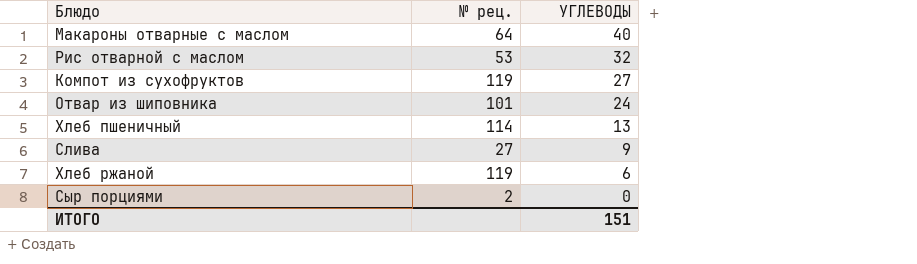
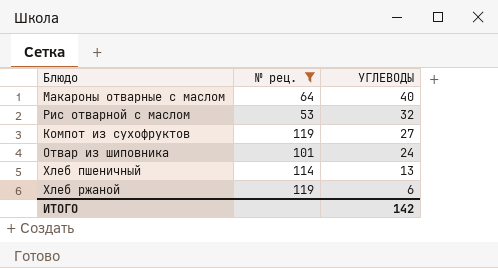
filter: none -> № рец. >= 53
ИТОГО | УГЛЕВОДЫ: 151 -> 142

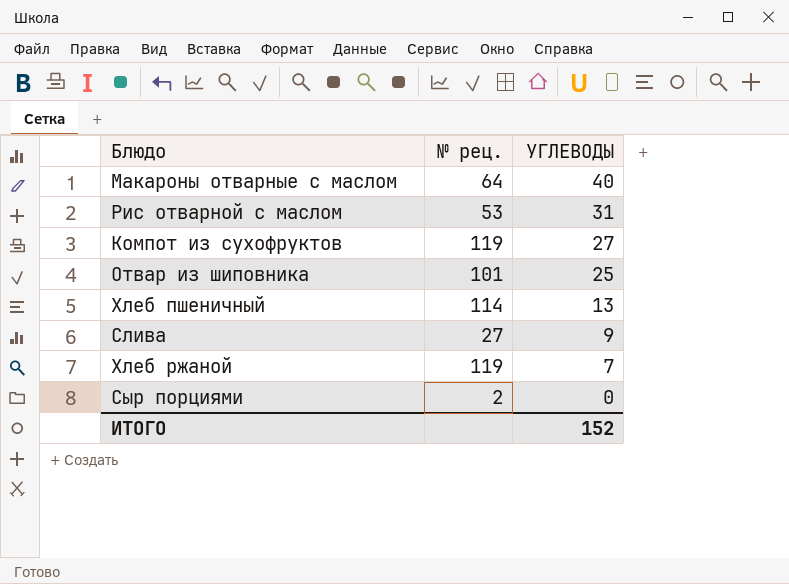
filter: № рец. >= 53 -> none
Рис отварной с маслом | УГЛЕВОДЫ: 32 -> 31
Отвар из шиповника | УГЛЕВОДЫ: 24 -> 25
Хлеб ржаной | УГЛЕВОДЫ: 6 -> 7
ИТОГО | УГЛЕВОДЫ: 142 -> 152

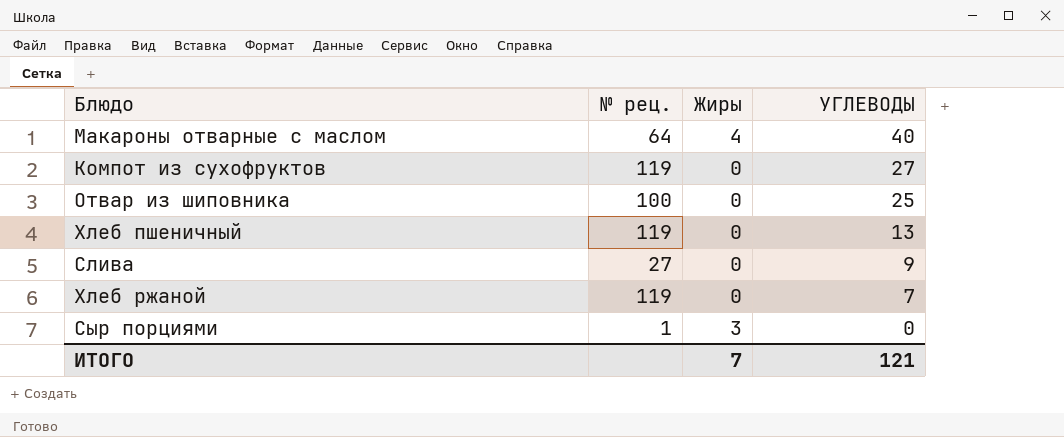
column Жиры | position: none -> 3
row Рис отварной с маслом: 53 | 31 -> none
Отвар из шиповника | № рец.: 101 -> 100
Хлеб пшеничный | № рец.: 114 -> 119
Сыр порциями | № рец.: 2 -> 1
ИТОГО | УГЛЕВОДЫ: 152 -> 121

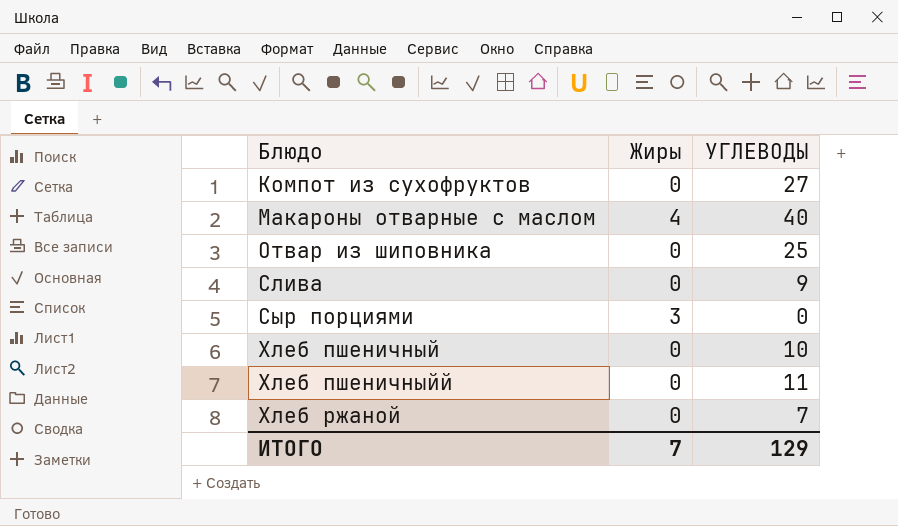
row order: УГЛЕВОДЫ descending -> Блюдо ascending
column № рец. | position: 2 -> none
Хлеб пшеничный | УГЛЕВОДЫ: 13 -> 10
row Хлеб пшеничныйй: none -> 0 | 11
ИТОГО | УГЛЕВОДЫ: 121 -> 129

